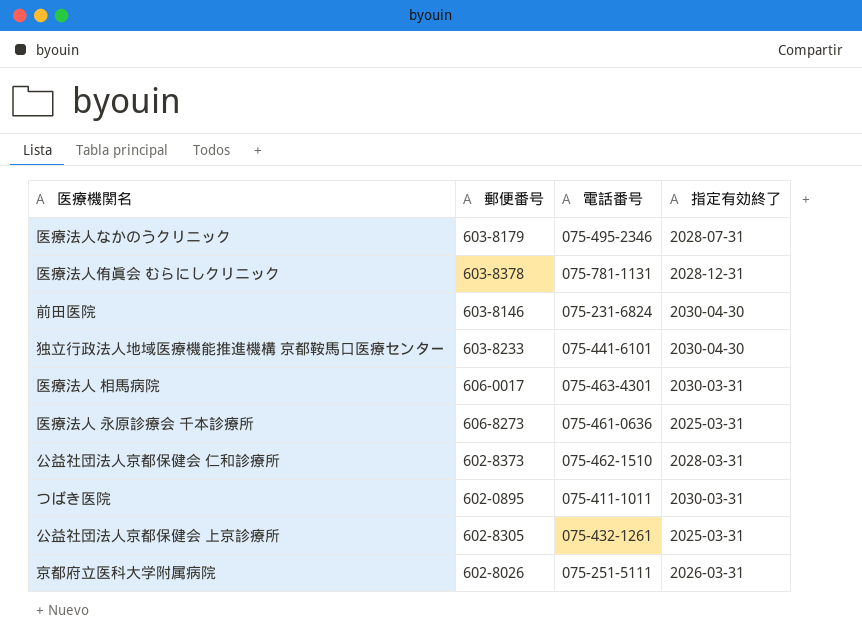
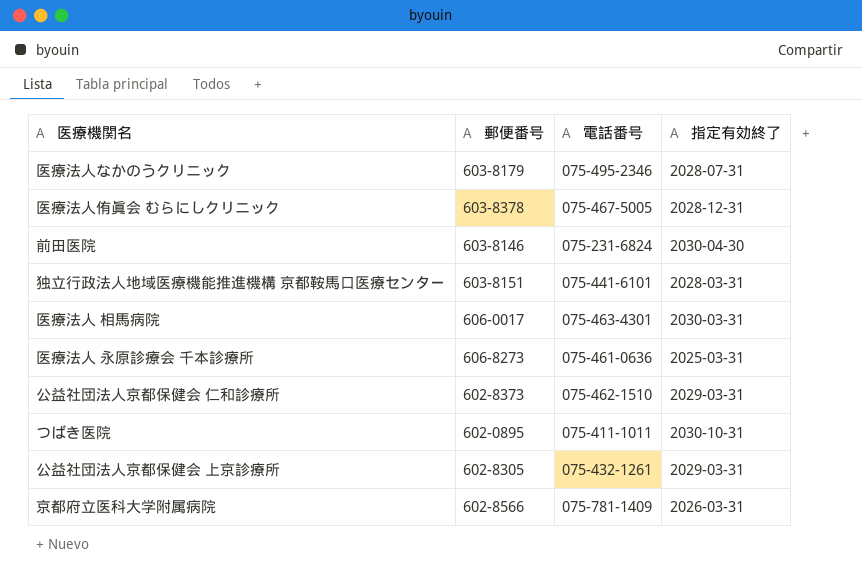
医療法人侑眞会 むらにしクリニック | 電話番号: 075-781-1131 -> 075-467-5005
独立行政法人地域医療機能推進機構 京都鞍馬口医療センター | 郵便番号: 603-8233 -> 603-8151
独立行政法人地域医療機能推進機構 京都鞍馬口医療センター | 指定有効終了: 2030-04-30 -> 2028-03-31
公益社団法人京都保健会 仁和診療所 | 指定有効終了: 2028-03-31 -> 2029-03-31
つばき医院 | 指定有効終了: 2030-03-31 -> 2030-10-31
公益社団法人京都保健会 上京診療所 | 指定有効終了: 2025-03-31 -> 2029-03-31
京都府立医科大学附属病院 | 郵便番号: 602-8026 -> 602-8566
京都府立医科大学附属病院 | 電話番号: 075-251-5111 -> 075-781-1409

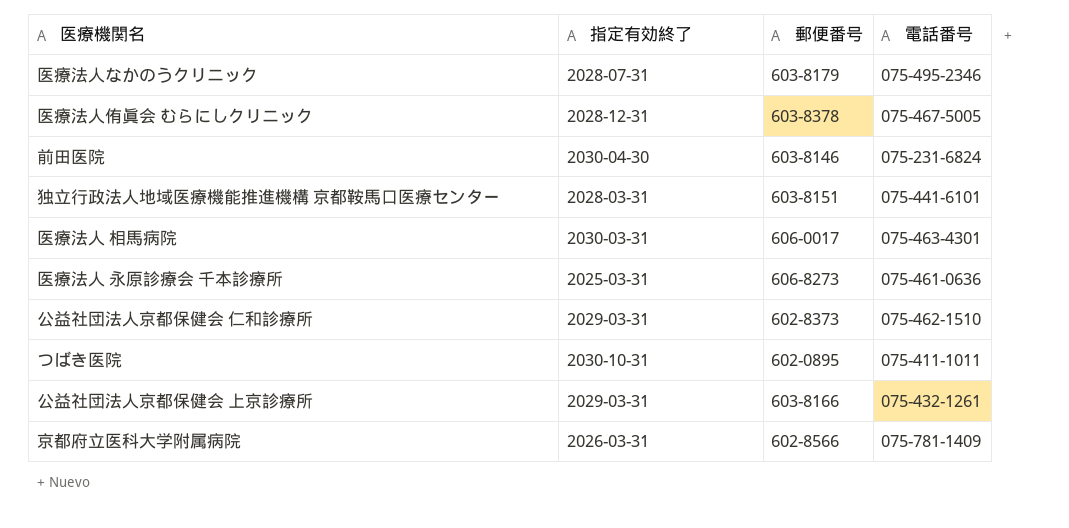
column 指定有効終了 | position: 4 -> 2
公益社団法人京都保健会 上京診療所 | 郵便番号: 602-8305 -> 603-8166

